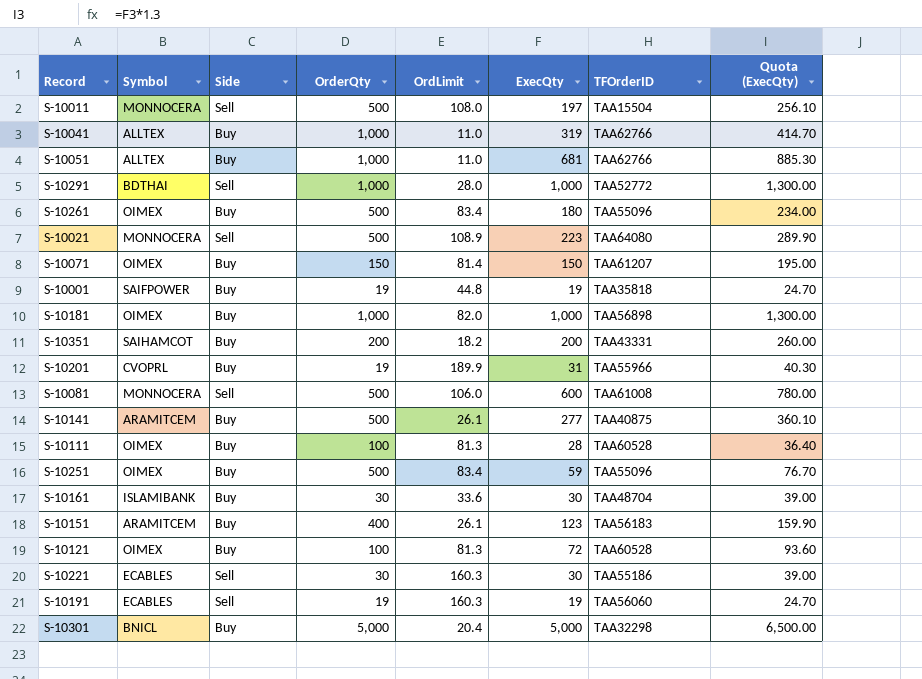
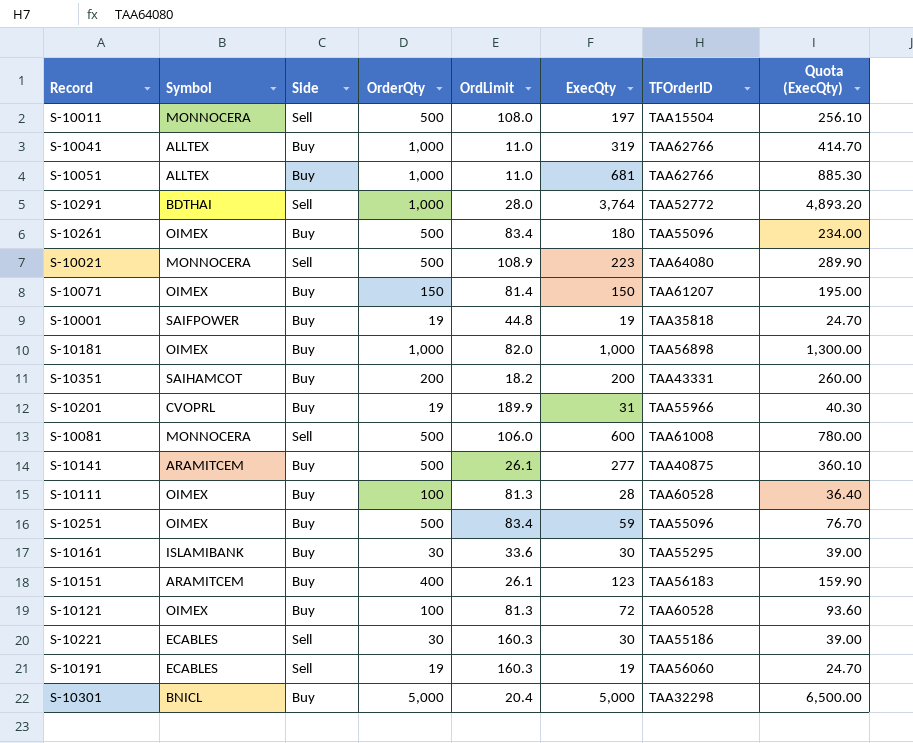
S-10291 | ExecQty: 1,000 -> 3,764
S-10291 | Quota (ExecQty): 1,300.00 -> 4,893.20
S-10161 | TFOrderID: TAA48704 -> TAA55295

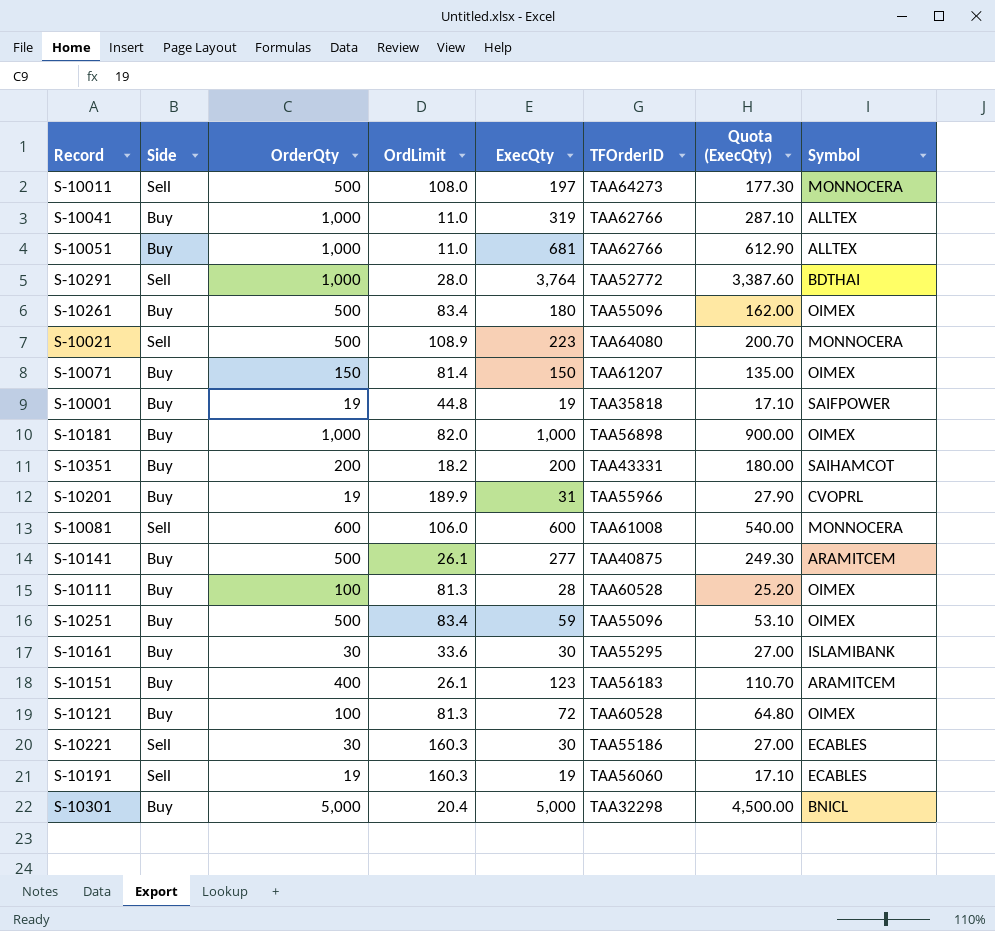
column Quota (ExecQty) | formula: [ExecQty] * 1.3 -> [ExecQty] * 0.9
column Symbol | position: 2 -> 8
S-10011 | TFOrderID: TAA15504 -> TAA64273
S-10081 | OrderQty: 500 -> 600

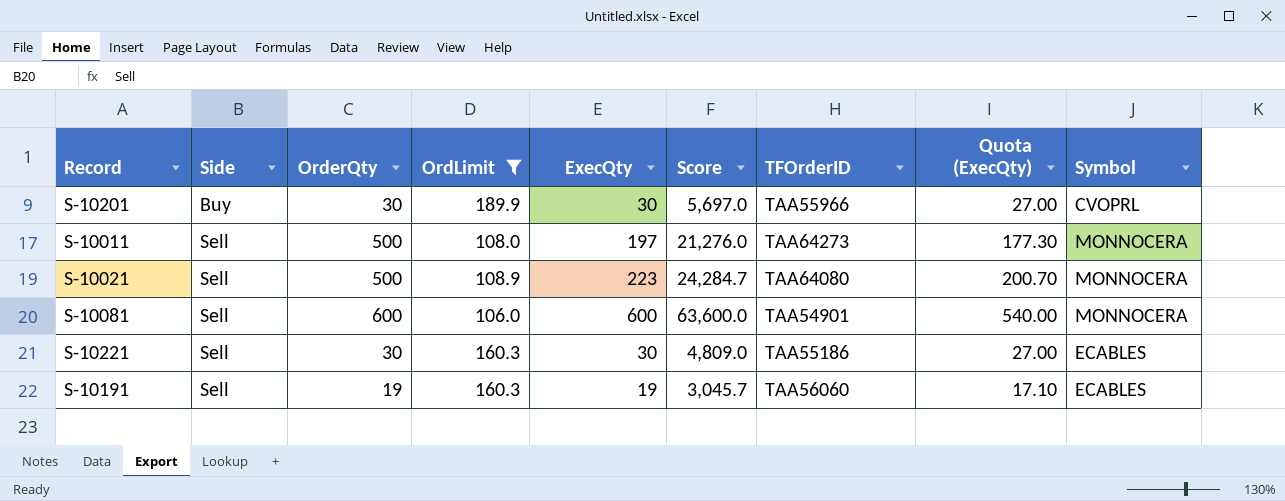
filter: none -> OrdLimit >= 106.0
row order: none -> Side ascending
column Score | formula: none -> [OrdLimit] * [ExecQty]
S-10201 | OrderQty: 19 -> 30
S-10201 | ExecQty: 31 -> 30
S-10201 | Quota (ExecQty): 27.90 -> 27.00
S-10081 | TFOrderID: TAA61008 -> TAA54901

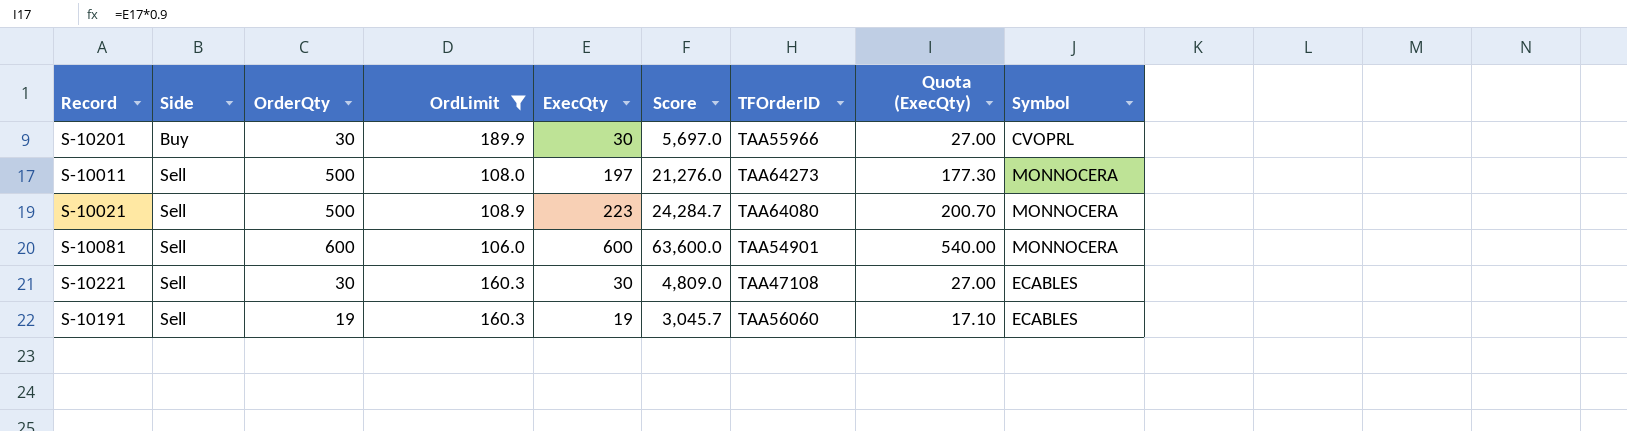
S-10221 | TFOrderID: TAA55186 -> TAA47108

